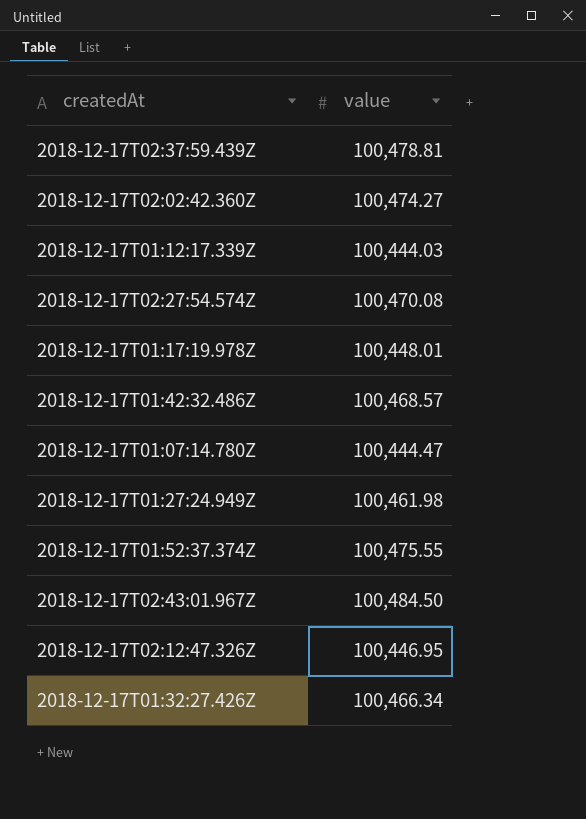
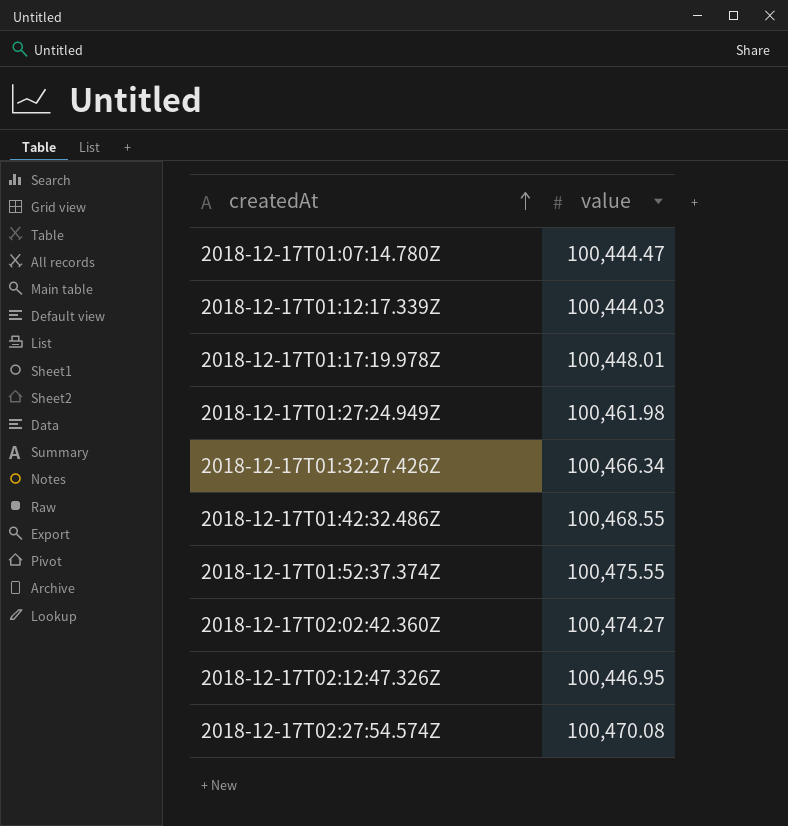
row order: none -> createdAt ascending
row 2018-12-17T02:37:59.439Z: 100,478.81 -> none
row 2018-12-17T02:43:01.967Z: 100,484.50 -> none
2018-12-17T01:42:32.486Z | value: 100,468.57 -> 100,468.55

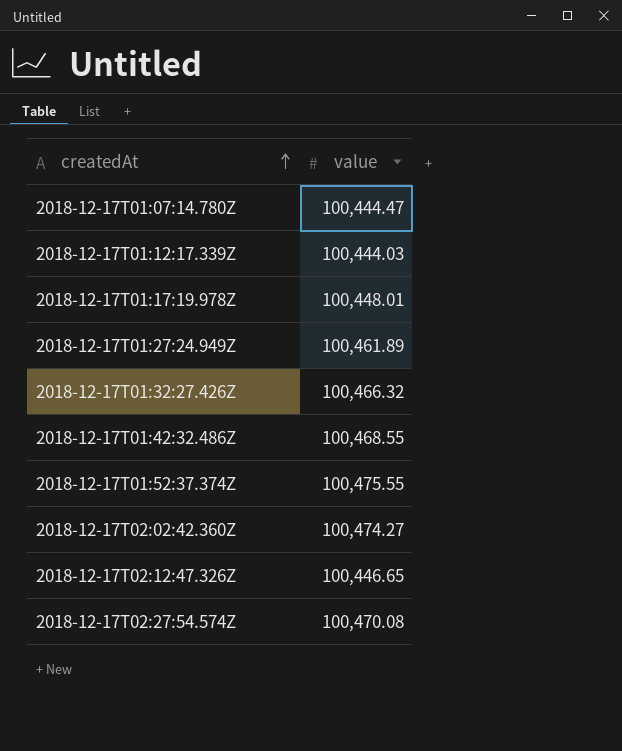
2018-12-17T01:27:24.949Z | value: 100,461.98 -> 100,461.89
2018-12-17T01:32:27.426Z | value: 100,466.34 -> 100,466.32
2018-12-17T02:12:47.326Z | value: 100,446.95 -> 100,446.65

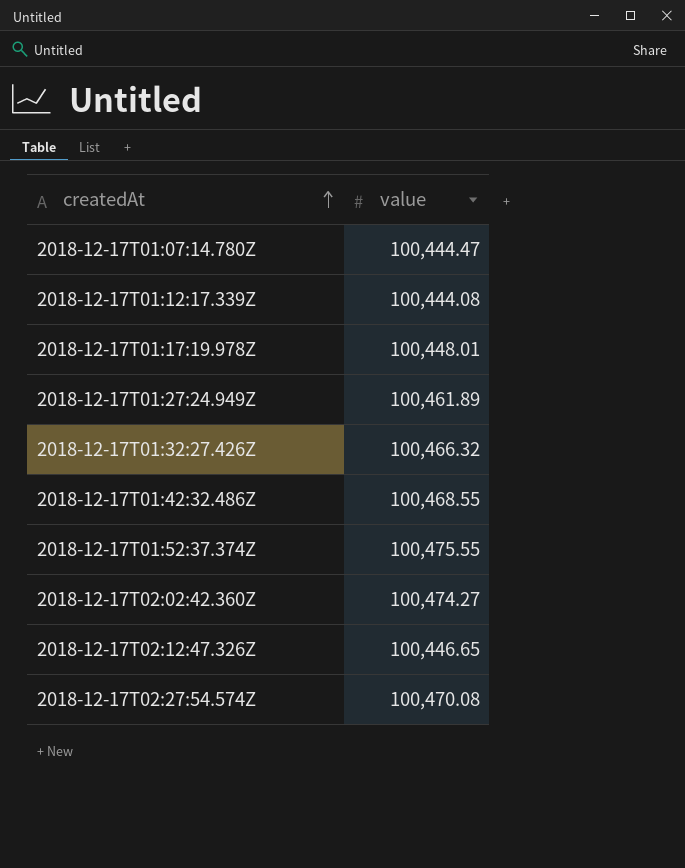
2018-12-17T01:12:17.339Z | value: 100,444.03 -> 100,444.08

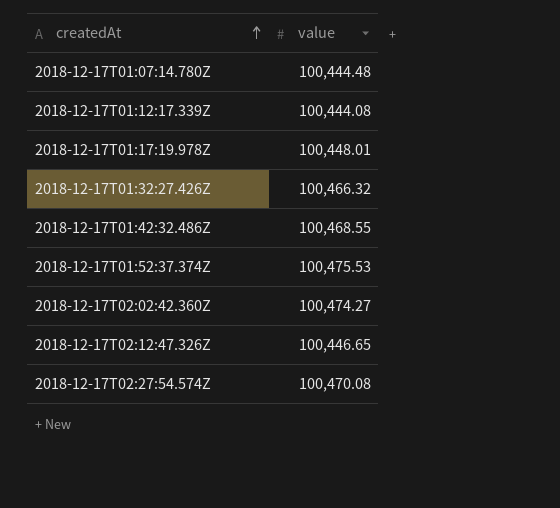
row 2018-12-17T01:27:24.949Z: 100,461.89 -> none
2018-12-17T01:07:14.780Z | value: 100,444.47 -> 100,444.48
2018-12-17T01:52:37.374Z | value: 100,475.55 -> 100,475.53

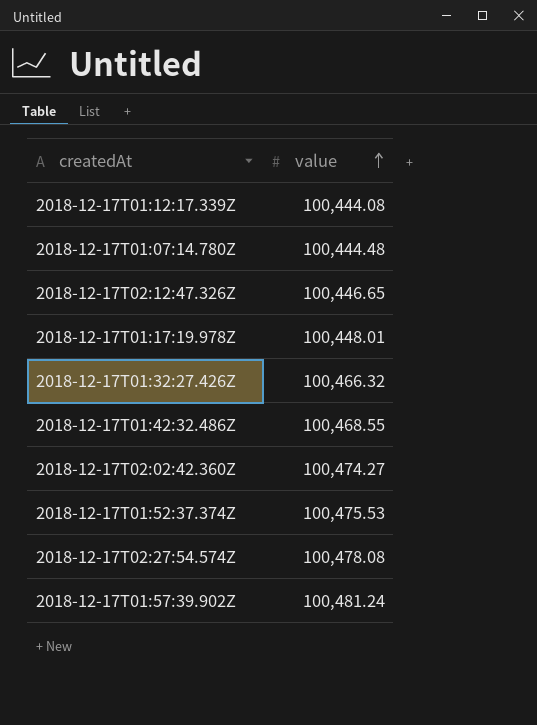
row order: createdAt ascending -> value ascending
2018-12-17T02:27:54.574Z | value: 100,470.08 -> 100,478.08
row 2018-12-17T01:57:39.902Z: none -> 100,481.24

